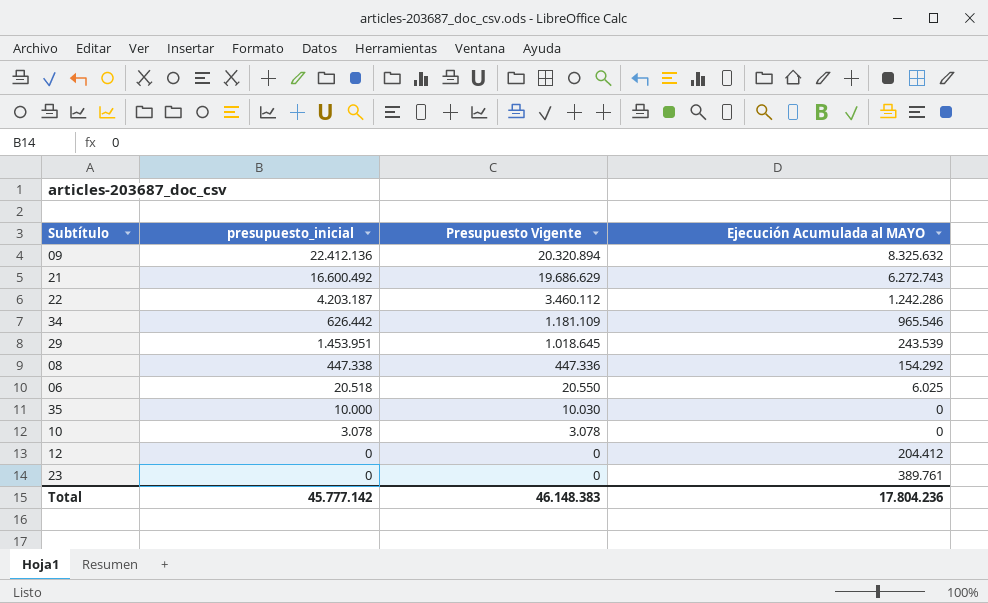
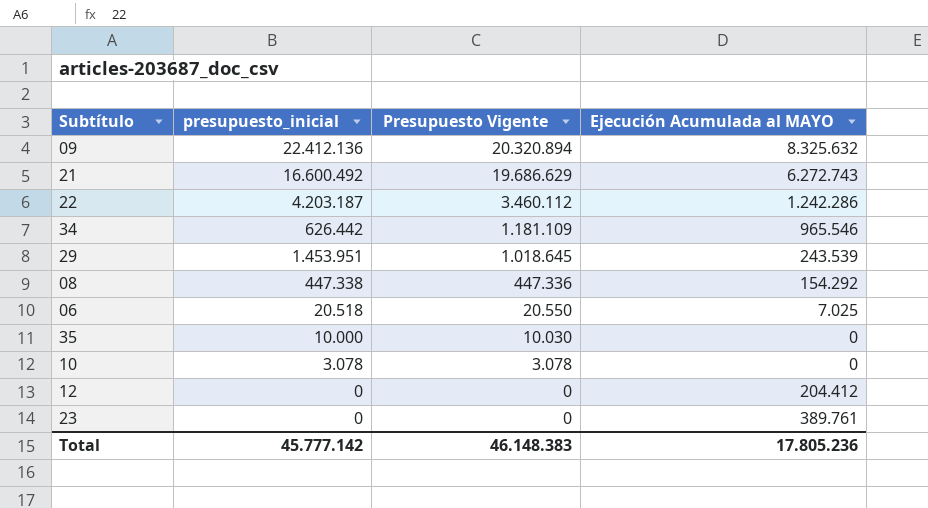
06 | Ejecución Acumulada al MAYO: 6.025 -> 7.025
Total | Ejecución Acumulada al MAYO: 17.804.236 -> 17.805.236

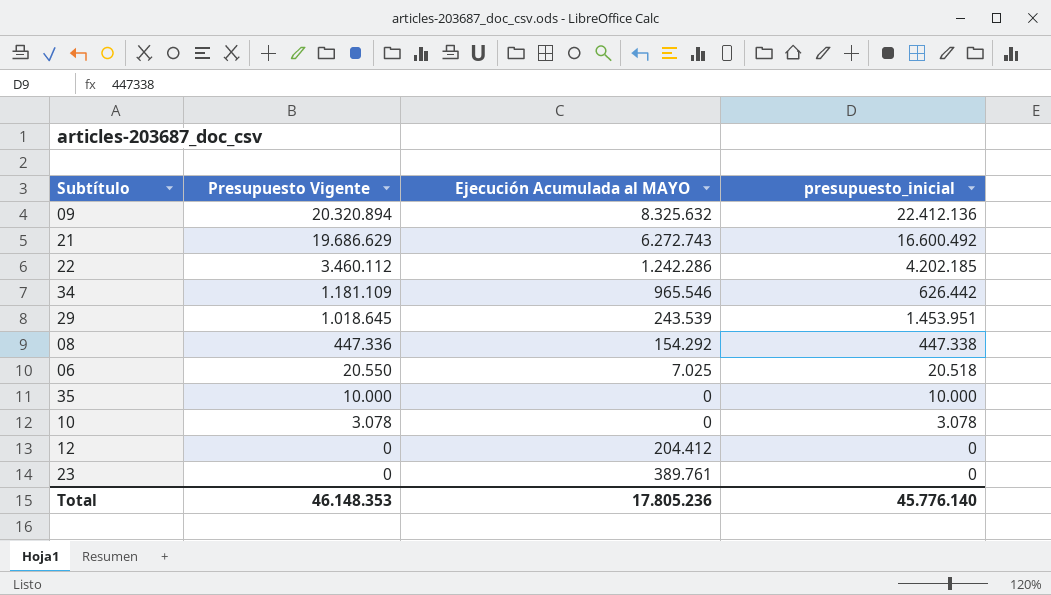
column presupuesto_inicial | position: 2 -> 4
22 | presupuesto_inicial: 4.203.187 -> 4.202.185
35 | Presupuesto Vigente: 10.030 -> 10.000
Total | Presupuesto Vigente: 46.148.383 -> 46.148.353
Total | presupuesto_inicial: 45.777.142 -> 45.776.140

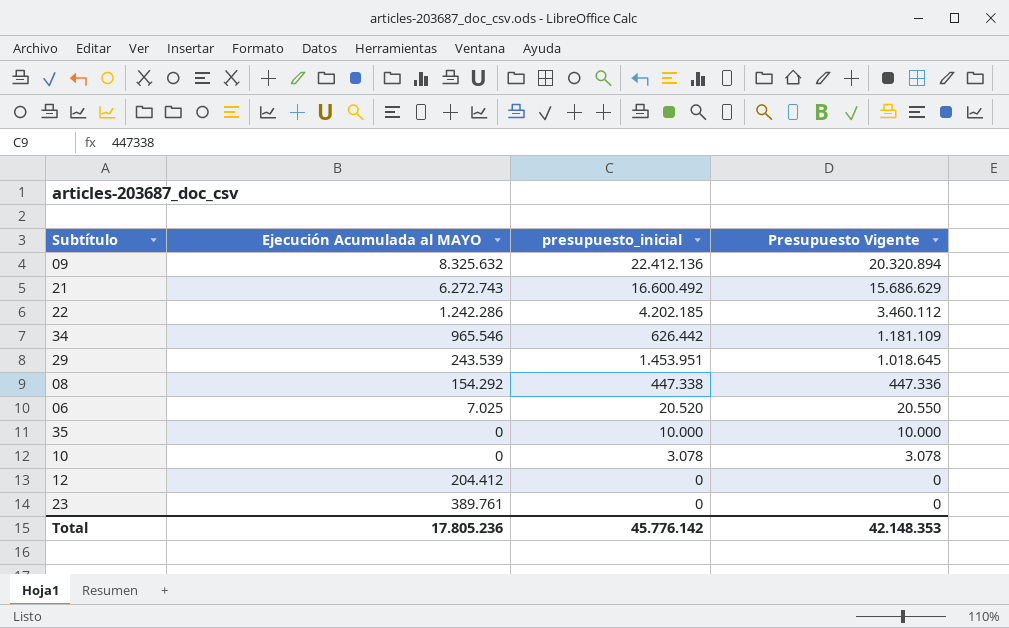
column Presupuesto Vigente | position: 2 -> 4
21 | Presupuesto Vigente: 19.686.629 -> 15.686.629
06 | presupuesto_inicial: 20.518 -> 20.520
Total | presupuesto_inicial: 45.776.140 -> 45.776.142
Total | Presupuesto Vigente: 46.148.353 -> 42.148.353

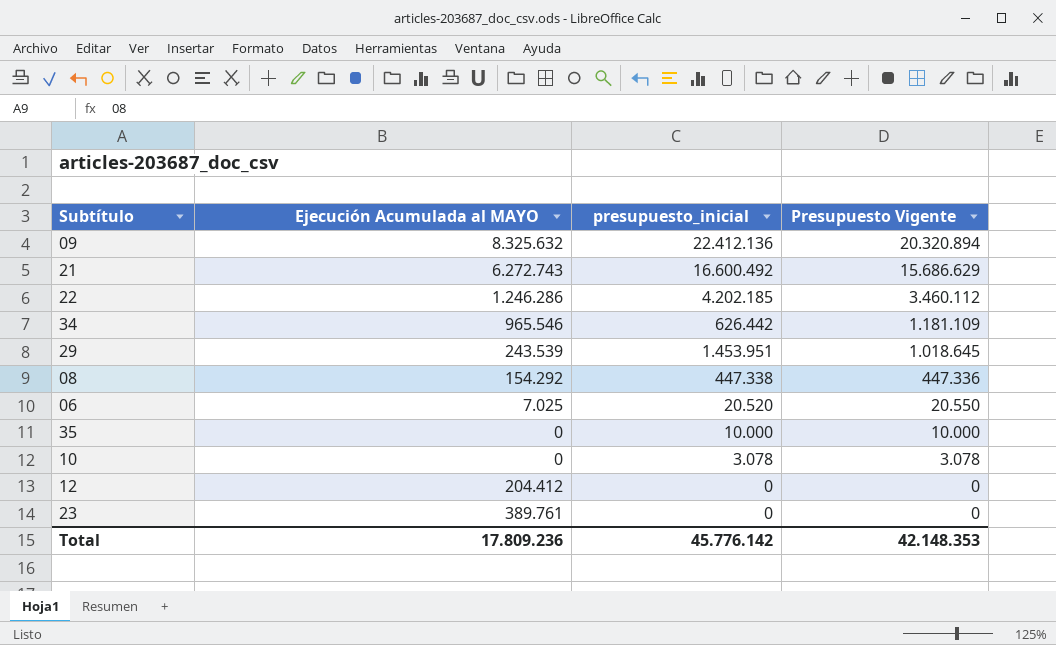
22 | Ejecución Acumulada al MAYO: 1.242.286 -> 1.246.286
Total | Ejecución Acumulada al MAYO: 17.805.236 -> 17.809.236

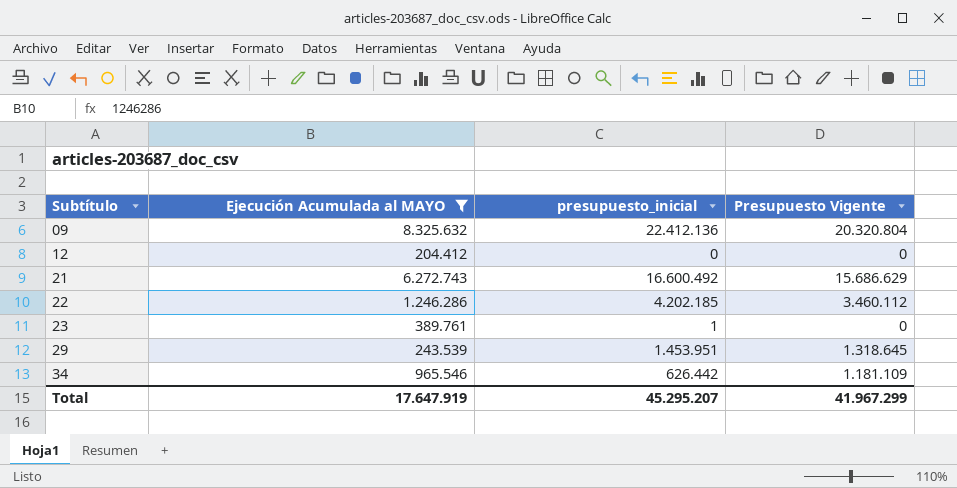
filter: none -> Ejecución Acumulada al MAYO >= 204.412
row order: Presupuesto Vigente descending -> Subtítulo ascending
09 | Presupuesto Vigente: 20.320.894 -> 20.320.804
23 | presupuesto_inicial: 0 -> 1
29 | Presupuesto Vigente: 1.018.645 -> 1.318.645
Total | Ejecución Acumulada al MAYO: 17.809.236 -> 17.647.919
Total | presupuesto_inicial: 45.776.142 -> 45.295.207
Total | Presupuesto Vigente: 42.148.353 -> 41.967.299

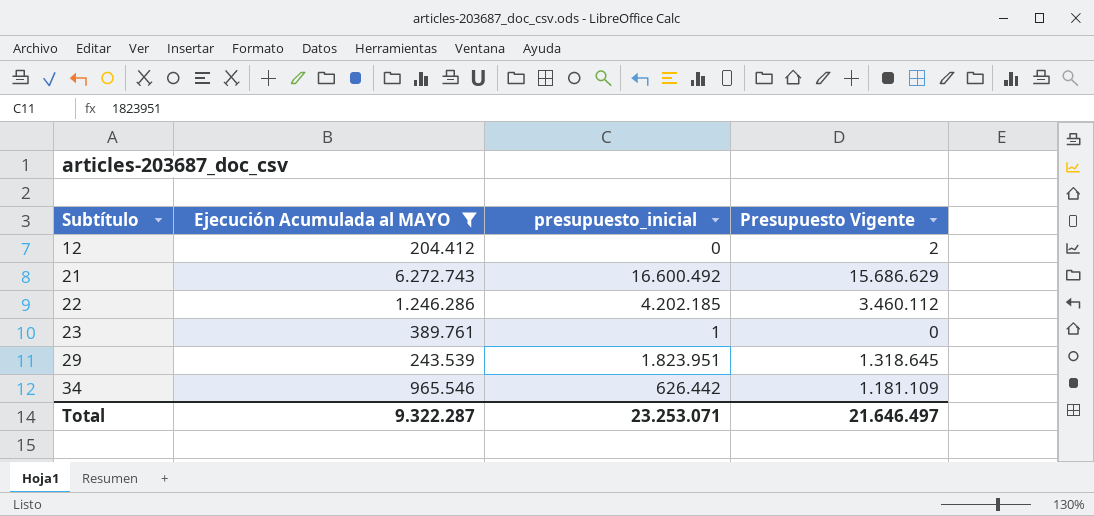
row 09: 8.325.632 | 22.412.136 | 20.320.804 -> none
12 | Presupuesto Vigente: 0 -> 2
29 | presupuesto_inicial: 1.453.951 -> 1.823.951
Total | Ejecución Acumulada al MAYO: 17.647.919 -> 9.322.287
Total | presupuesto_inicial: 45.295.207 -> 23.253.071
Total | Presupuesto Vigente: 41.967.299 -> 21.646.497

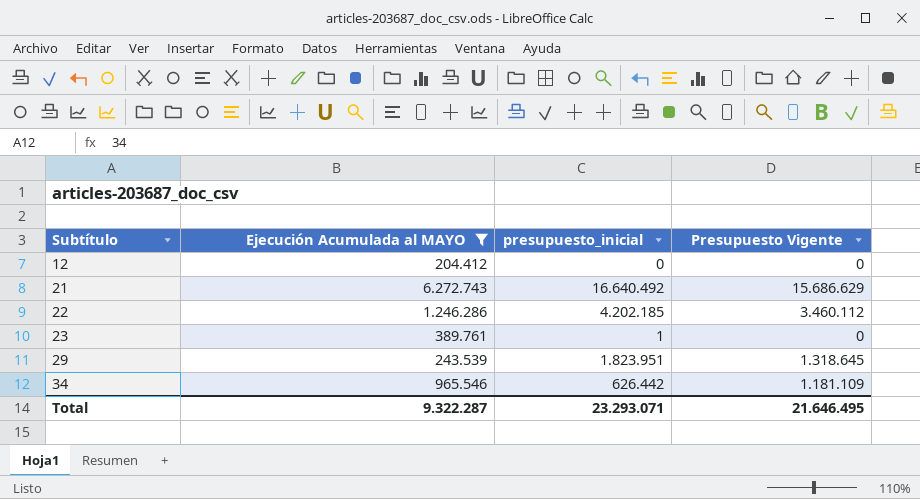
12 | Presupuesto Vigente: 2 -> 0
21 | presupuesto_inicial: 16.600.492 -> 16.640.492
Total | presupuesto_inicial: 23.253.071 -> 23.293.071
Total | Presupuesto Vigente: 21.646.497 -> 21.646.495

